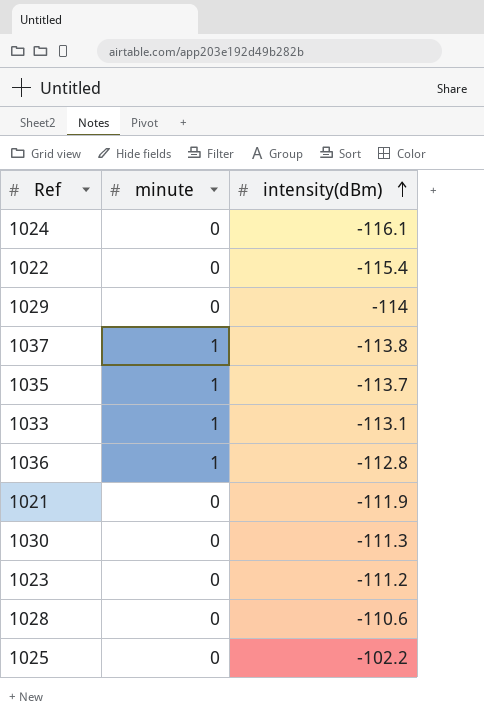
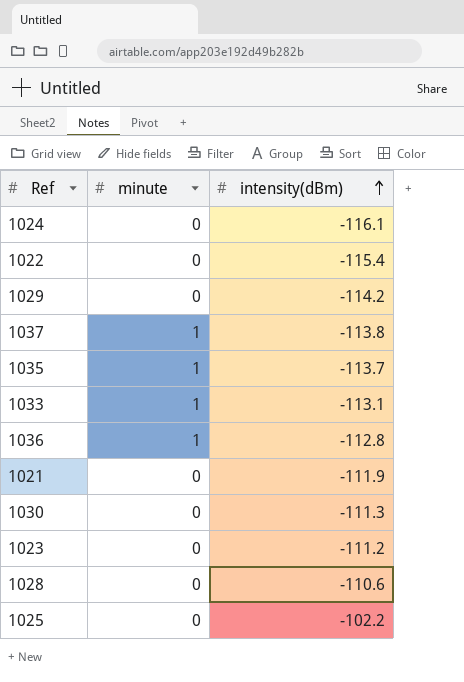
1029 | intensity(dBm): -114 -> -114.2

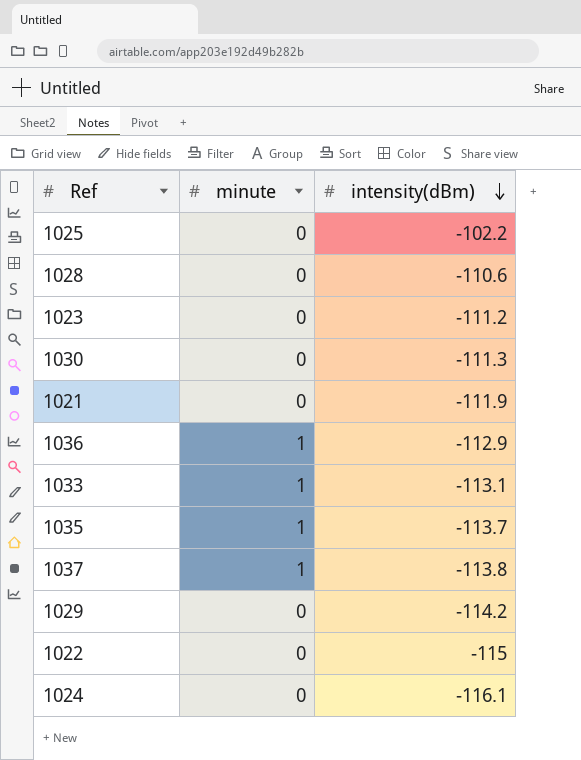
row order: intensity(dBm) ascending -> intensity(dBm) descending
1036 | intensity(dBm): -112.8 -> -112.9
1022 | intensity(dBm): -115.4 -> -115

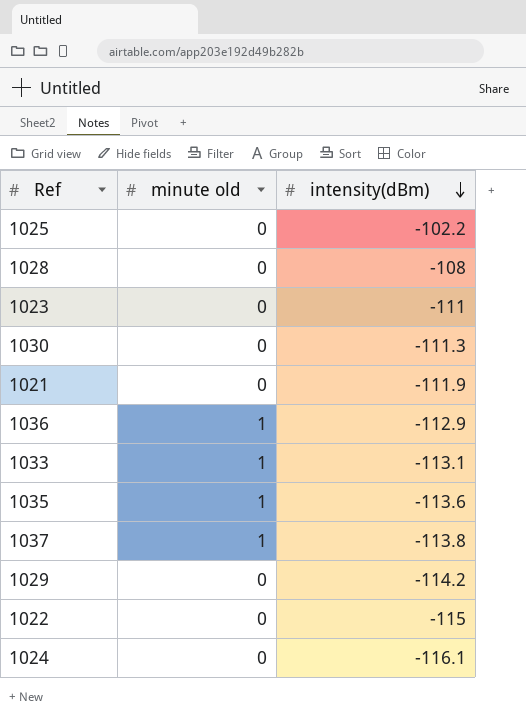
column name: minute -> minute old
1028 | intensity(dBm): -110.6 -> -108
1023 | intensity(dBm): -111.2 -> -111
1035 | intensity(dBm): -113.7 -> -113.6

